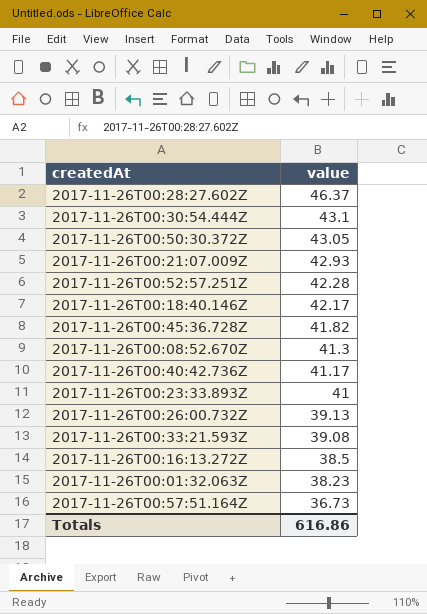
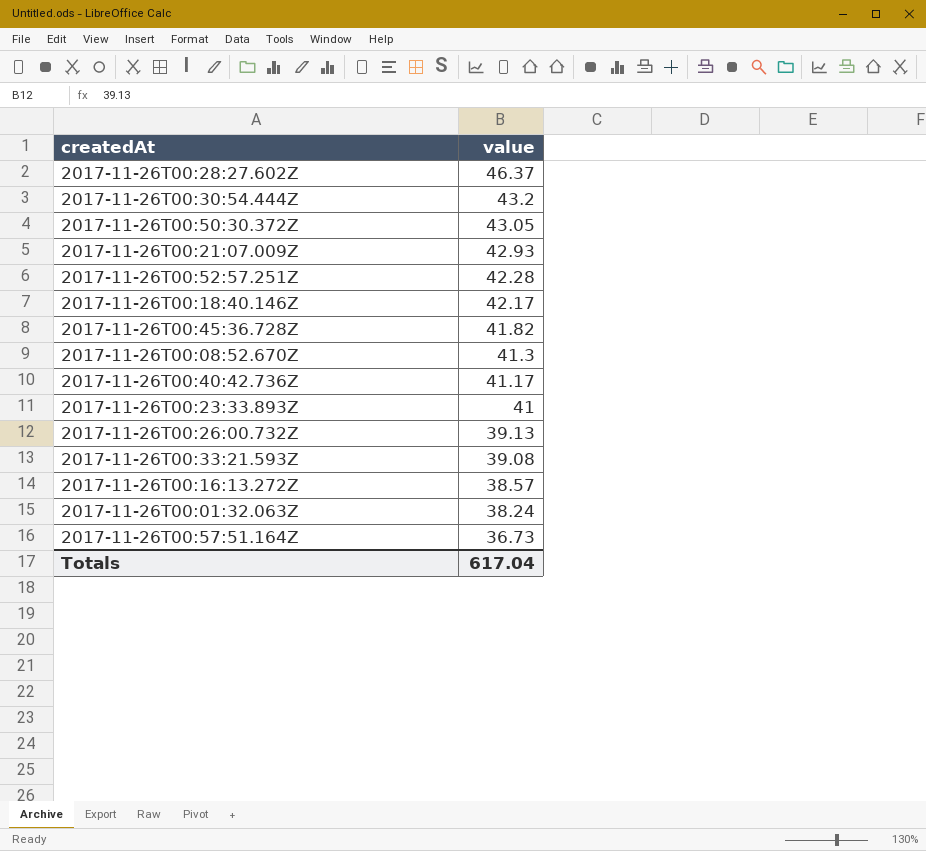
2017-11-26T00:30:54.444Z | value: 43.1 -> 43.2
2017-11-26T00:16:13.272Z | value: 38.5 -> 38.57
2017-11-26T00:01:32.063Z | value: 38.23 -> 38.24
Totals | value: 616.86 -> 617.04

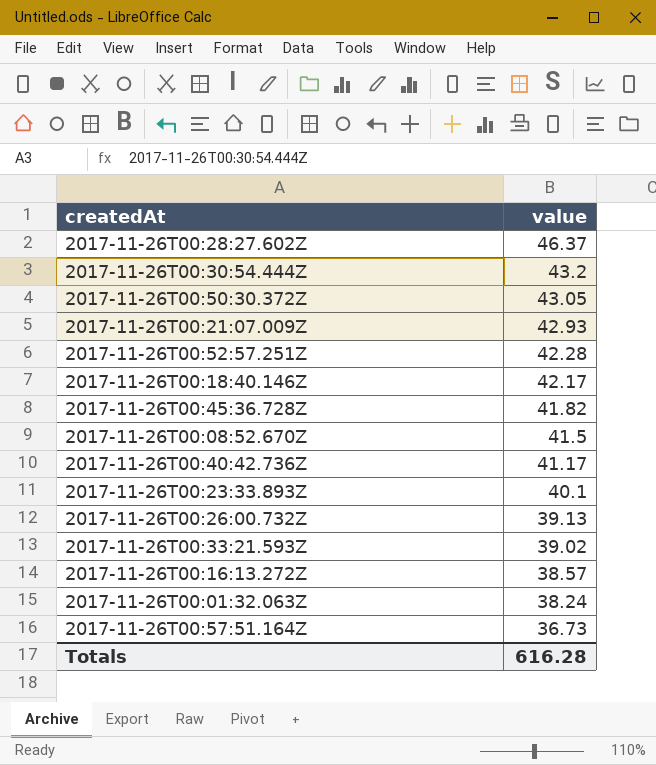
2017-11-26T00:08:52.670Z | value: 41.3 -> 41.5
2017-11-26T00:23:33.893Z | value: 41 -> 40.1
2017-11-26T00:33:21.593Z | value: 39.08 -> 39.02
Totals | value: 617.04 -> 616.28

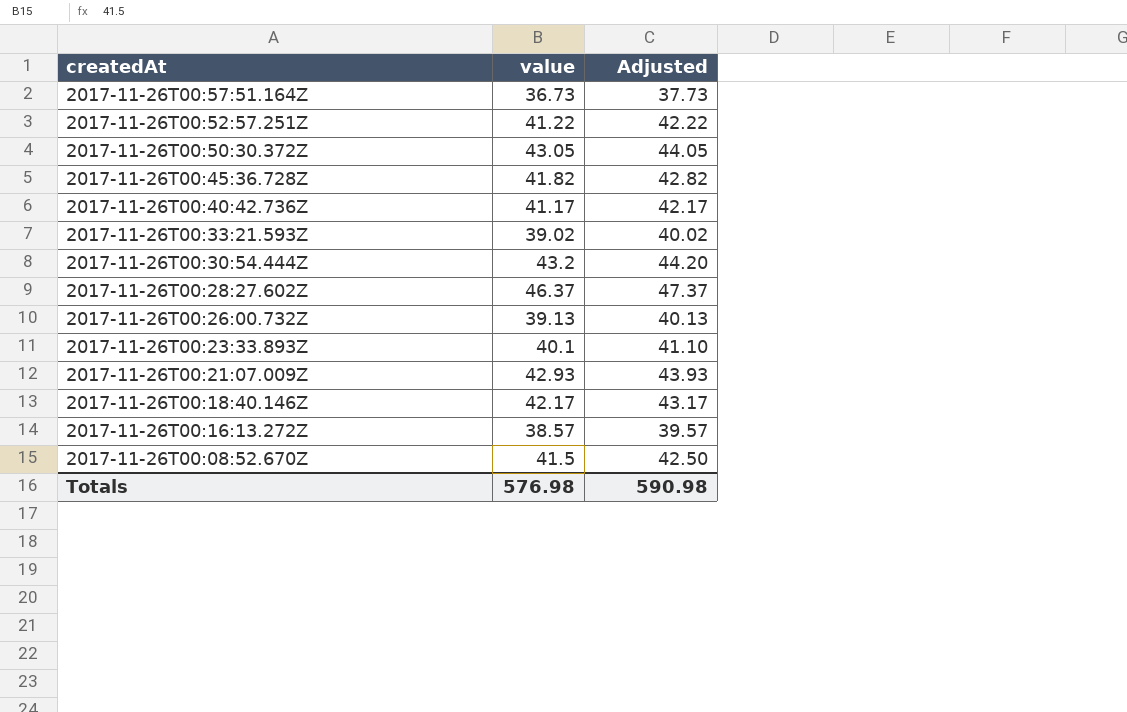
row order: value descending -> createdAt descending
column Adjusted | formula: none -> [value] + 1
row 2017-11-26T00:01:32.063Z: 38.24 -> none
2017-11-26T00:52:57.251Z | value: 42.28 -> 41.22
Totals | value: 616.28 -> 576.98

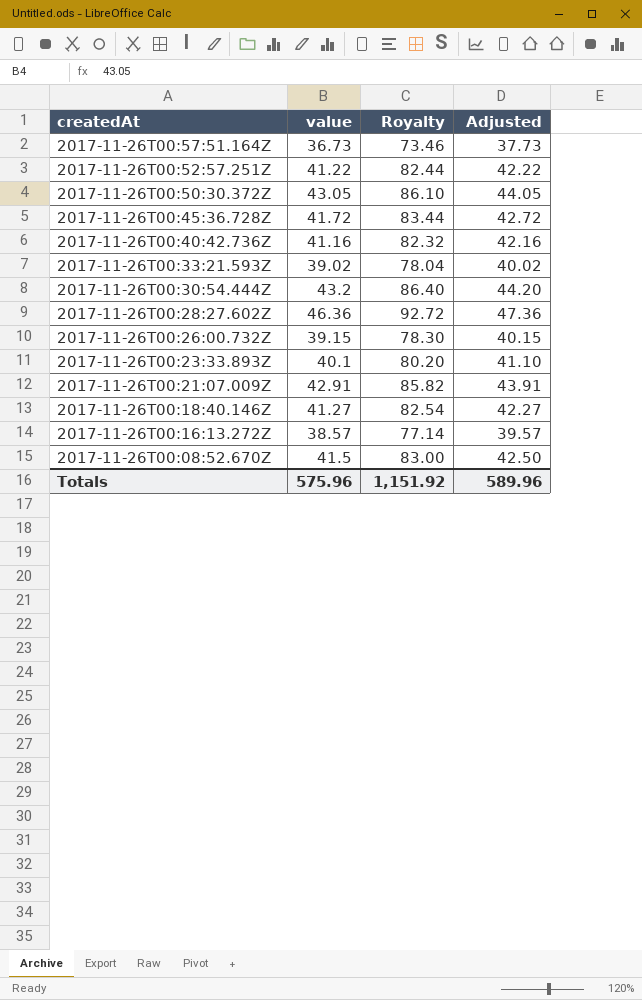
column Royalty | formula: none -> [value] * 2
2017-11-26T00:45:36.728Z | value: 41.82 -> 41.72
2017-11-26T00:45:36.728Z | Adjusted: 42.82 -> 42.72
2017-11-26T00:40:42.736Z | value: 41.17 -> 41.16
2017-11-26T00:40:42.736Z | Adjusted: 42.17 -> 42.16
2017-11-26T00:28:27.602Z | value: 46.37 -> 46.36
2017-11-26T00:28:27.602Z | Adjusted: 47.37 -> 47.36
2017-11-26T00:26:00.732Z | value: 39.13 -> 39.15
2017-11-26T00:26:00.732Z | Adjusted: 40.13 -> 40.15
2017-11-26T00:21:07.009Z | value: 42.93 -> 42.91
2017-11-26T00:21:07.009Z | Adjusted: 43.93 -> 43.91
2017-11-26T00:18:40.146Z | value: 42.17 -> 41.27
2017-11-26T00:18:40.146Z | Adjusted: 43.17 -> 42.27
Totals | value: 576.98 -> 575.96
Totals | Adjusted: 590.98 -> 589.96

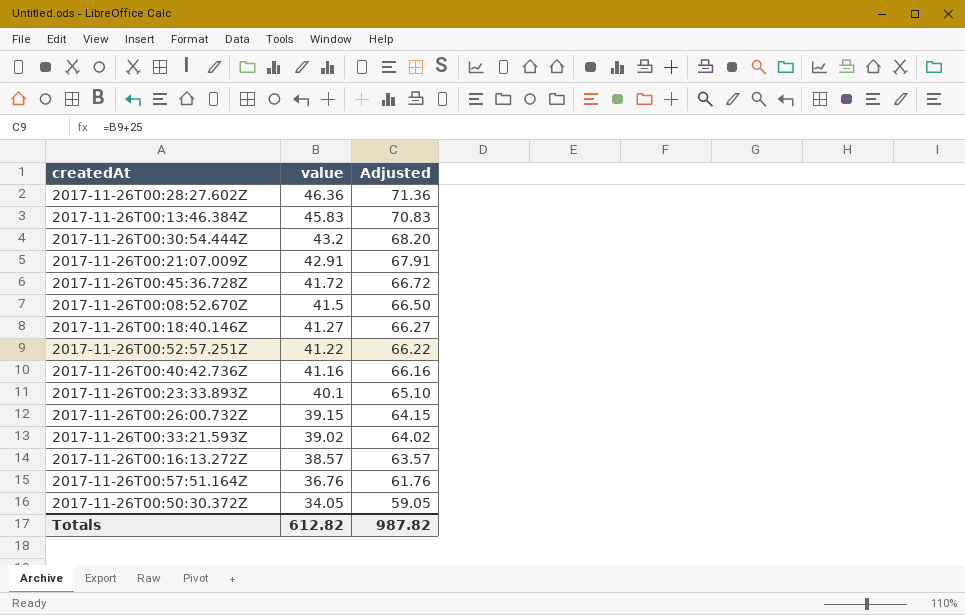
row order: createdAt descending -> value descending
column Royalty | formula: [value] * 2 -> none
column Adjusted | formula: [value] + 1 -> [value] + 25
row 2017-11-26T00:13:46.384Z: none -> 45.83 | 70.83
2017-11-26T00:57:51.164Z | value: 36.73 -> 36.76
2017-11-26T00:50:30.372Z | value: 43.05 -> 34.05
Totals | value: 575.96 -> 612.82
Totals | Adjusted: 589.96 -> 987.82

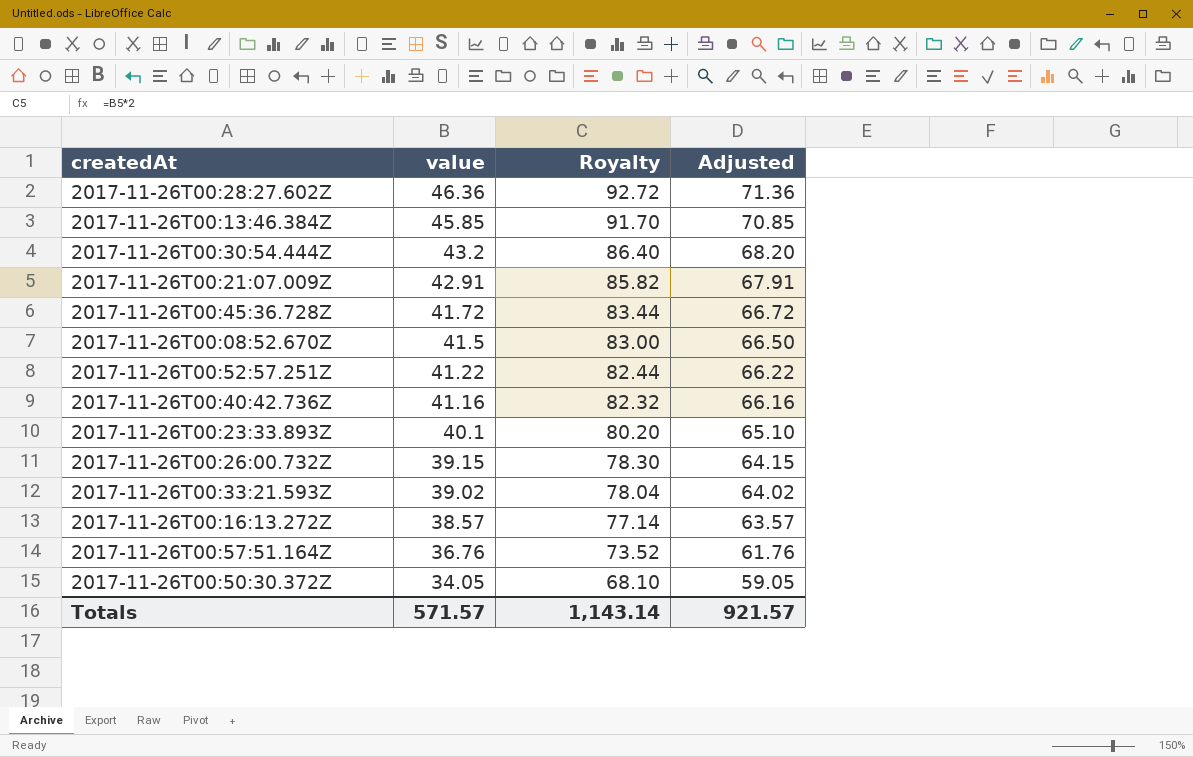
column Royalty | formula: none -> [value] * 2
row 2017-11-26T00:18:40.146Z: 41.27 | 66.27 -> none
2017-11-26T00:13:46.384Z | value: 45.83 -> 45.85
2017-11-26T00:13:46.384Z | Adjusted: 70.83 -> 70.85
Totals | value: 612.82 -> 571.57
Totals | Adjusted: 987.82 -> 921.57

